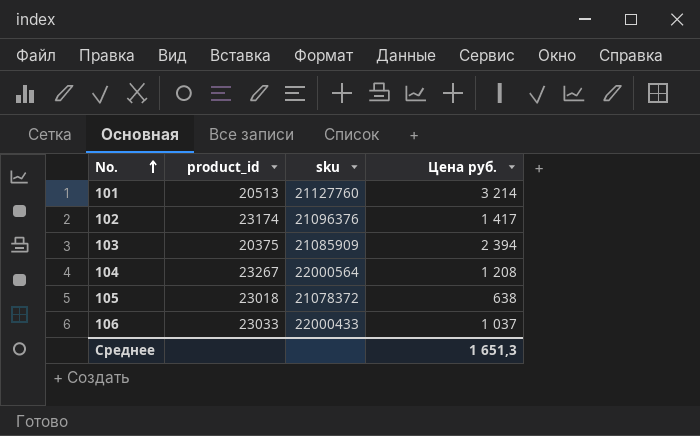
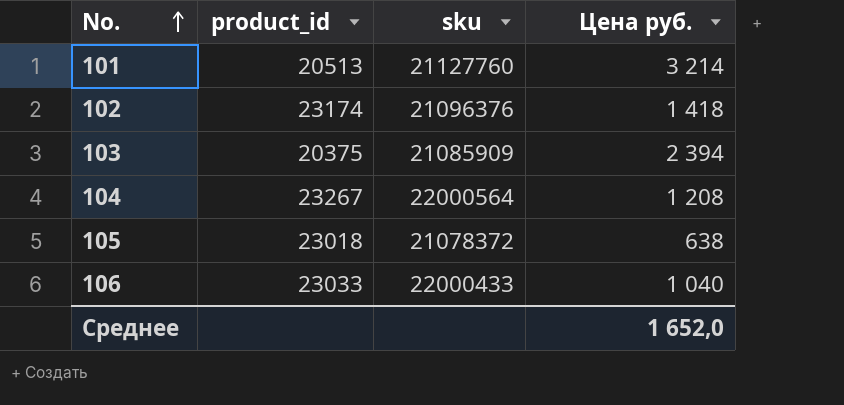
102 | Цена руб.: 1 417 -> 1 418
106 | Цена руб.: 1 037 -> 1 040
Среднее | Цена руб.: 1 651,3 -> 1 652,0

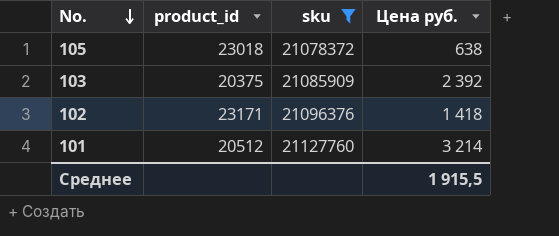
filter: none -> sku <= 21127760
row order: No. ascending -> No. descending
103 | Цена руб.: 2 394 -> 2 392
102 | product_id: 23174 -> 23171
101 | product_id: 20513 -> 20512
Среднее | Цена руб.: 1 652,0 -> 1 915,5

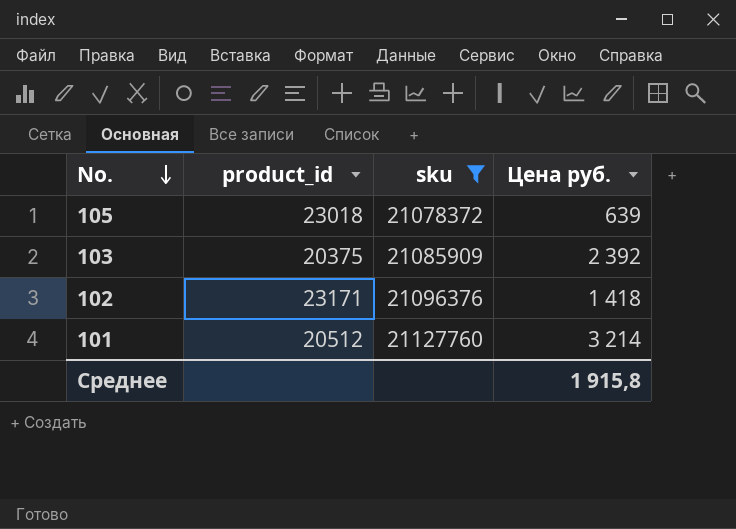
105 | Цена руб.: 638 -> 639
Среднее | Цена руб.: 1 915,5 -> 1 915,8

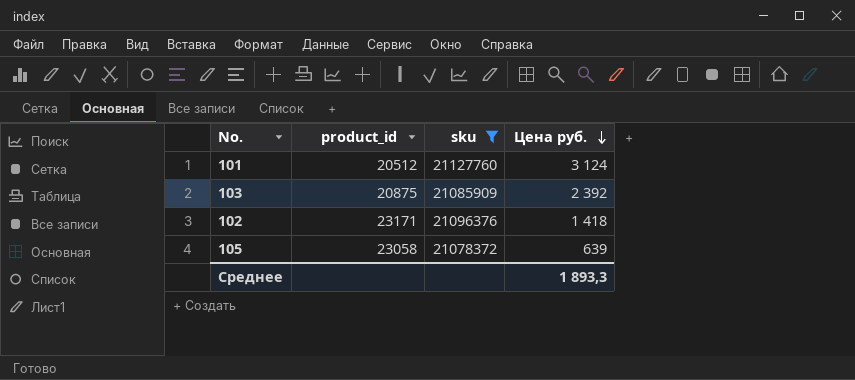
row order: No. descending -> Цена руб. descending
101 | Цена руб.: 3 214 -> 3 124
103 | product_id: 20375 -> 20875
105 | product_id: 23018 -> 23058
Среднее | Цена руб.: 1 915,8 -> 1 893,3

